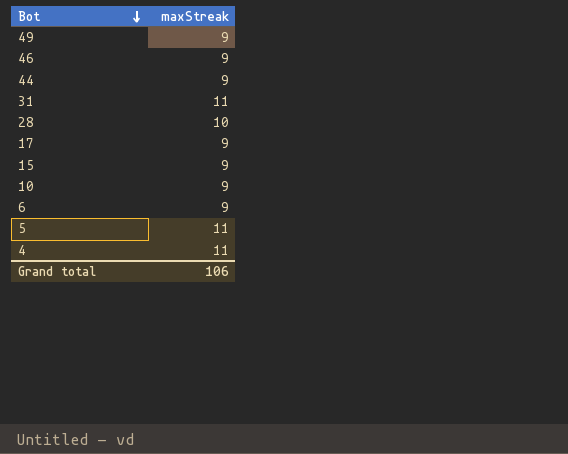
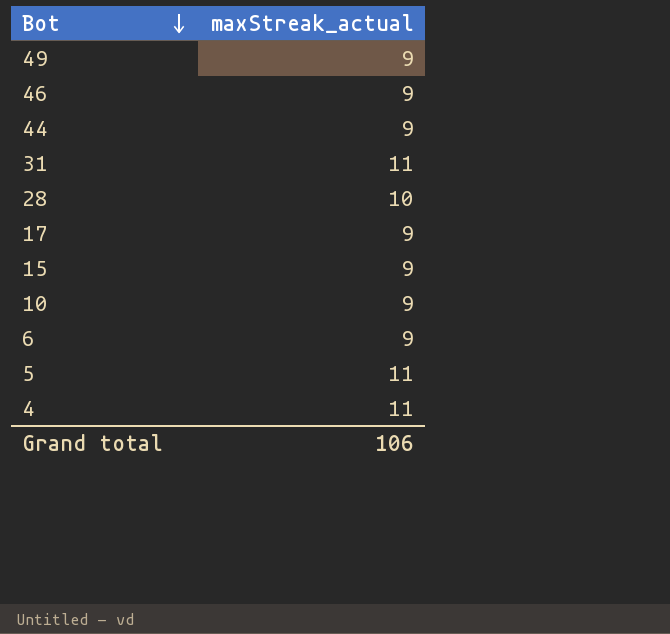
column name: maxStreak -> maxStreak_actual

